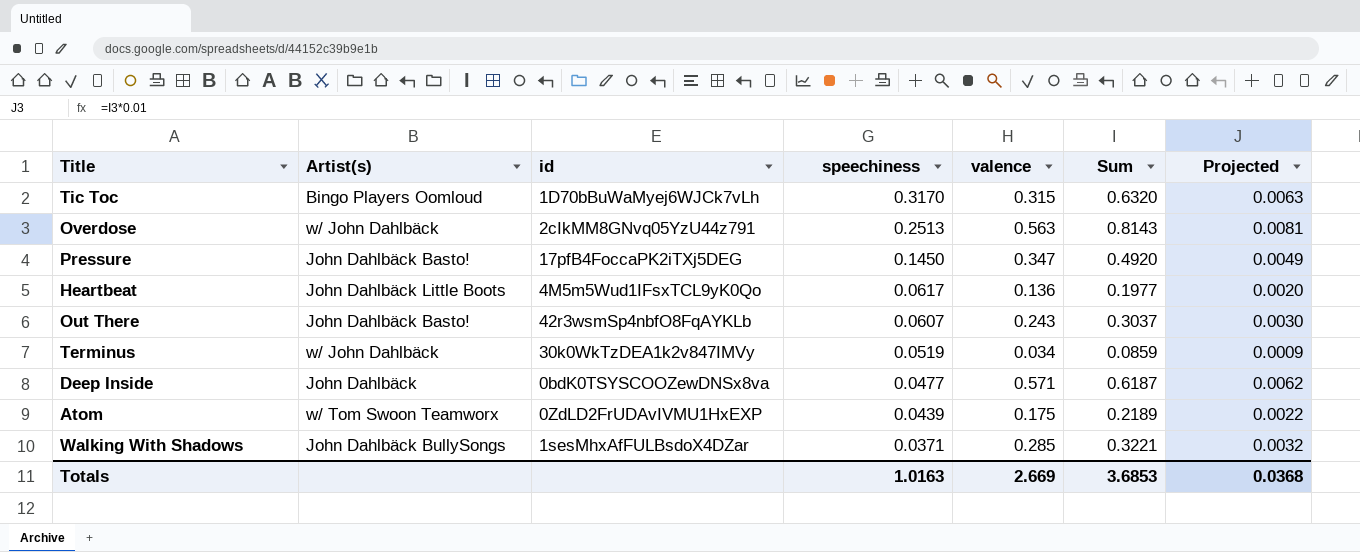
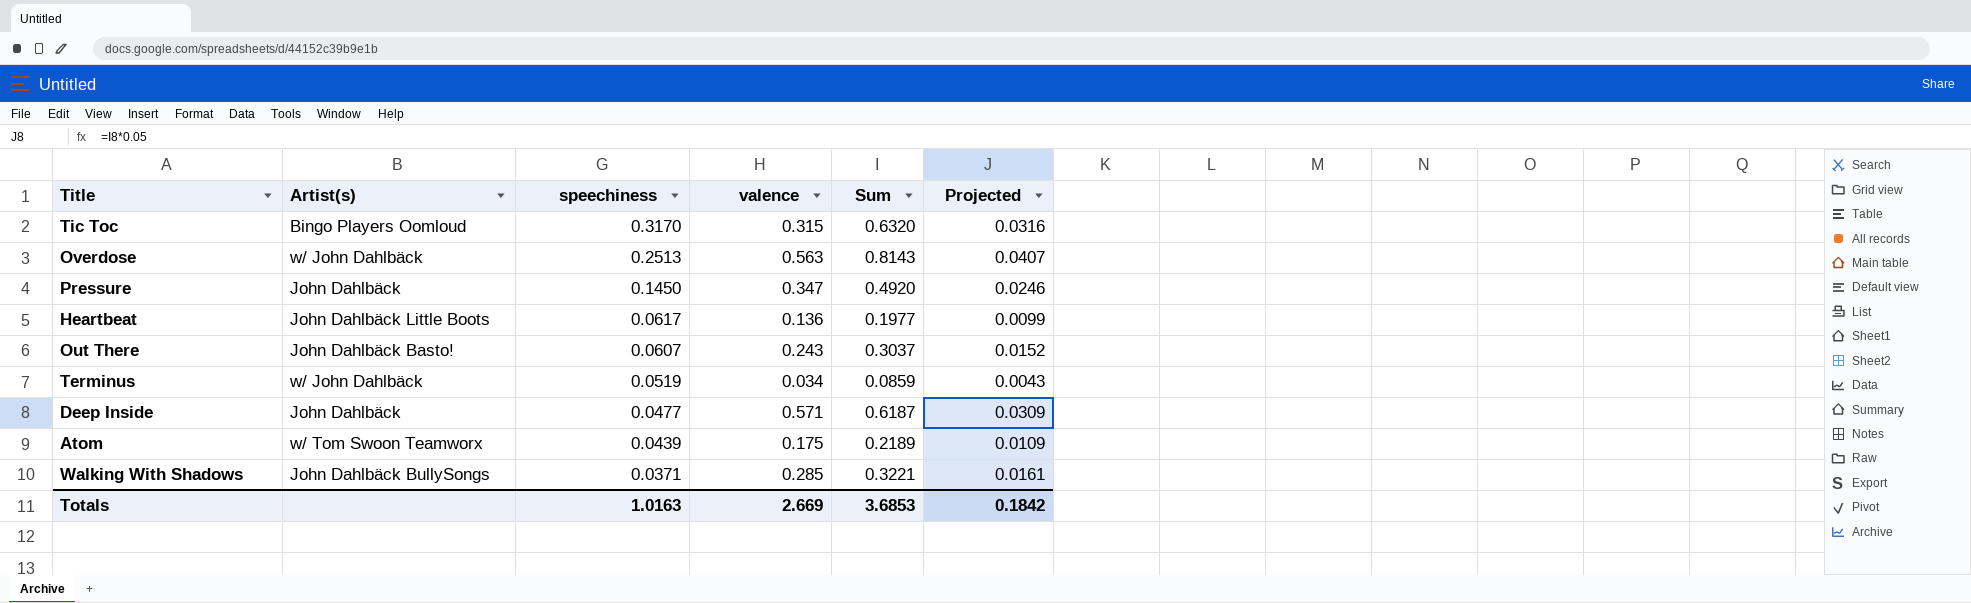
column id | position: 3 -> none
column Projected | formula: [Sum] * 0.01 -> [Sum] * 0.05
Pressure | Artist(s): John Dahlbäck Basto! -> John Dahlbäck
Totals | Projected: 0.0368 -> 0.1842

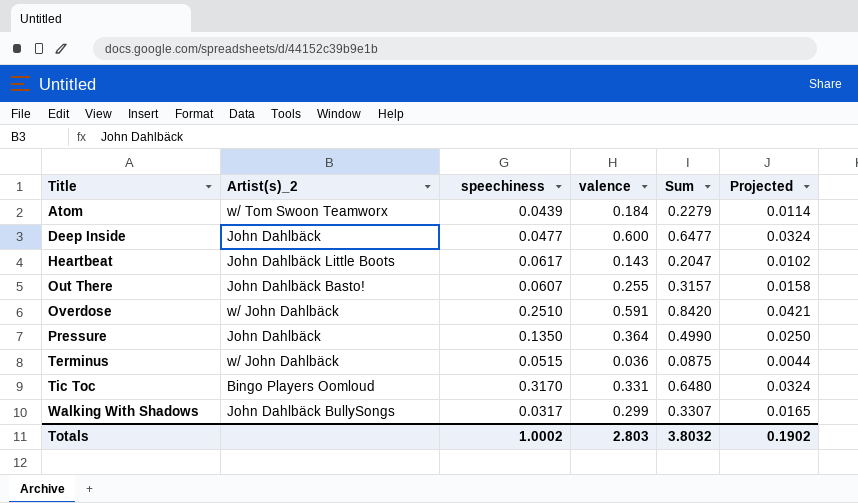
row order: speechiness descending -> Title ascending
column name: Artist(s) -> Artist(s)_2
Atom | valence: 0.175 -> 0.184
Atom | Sum: 0.2189 -> 0.2279
Atom | Projected: 0.0109 -> 0.0114
Deep Inside | valence: 0.571 -> 0.600
Deep Inside | Sum: 0.6187 -> 0.6477
Deep Inside | Projected: 0.0309 -> 0.0324
Heartbeat | valence: 0.136 -> 0.143
Heartbeat | Sum: 0.1977 -> 0.2047
Heartbeat | Projected: 0.0099 -> 0.0102
Out There | valence: 0.243 -> 0.255
Out There | Sum: 0.3037 -> 0.3157
Out There | Projected: 0.0152 -> 0.0158
Overdose | speechiness: 0.2513 -> 0.2510
Overdose | valence: 0.563 -> 0.591
Overdose | Sum: 0.8143 -> 0.8420
Overdose | Projected: 0.0407 -> 0.0421
Pressure | speechiness: 0.1450 -> 0.1350
Pressure | valence: 0.347 -> 0.364
Pressure | Sum: 0.4920 -> 0.4990
Pressure | Projected: 0.0246 -> 0.0250
Terminus | speechiness: 0.0519 -> 0.0515
Terminus | valence: 0.034 -> 0.036
Terminus | Sum: 0.0859 -> 0.0875
Terminus | Projected: 0.0043 -> 0.0044
Tic Toc | valence: 0.315 -> 0.331
Tic Toc | Sum: 0.6320 -> 0.6480
Tic Toc | Projected: 0.0316 -> 0.0324
Walking With Shadows | speechiness: 0.0371 -> 0.0317
Walking With Shadows | valence: 0.285 -> 0.299
Walking With Shadows | Sum: 0.3221 -> 0.3307
Walking With Shadows | Projected: 0.0161 -> 0.0165
Totals | speechiness: 1.0163 -> 1.0002
Totals | valence: 2.669 -> 2.803
Totals | Sum: 3.6853 -> 3.8032
Totals | Projected: 0.1842 -> 0.1902

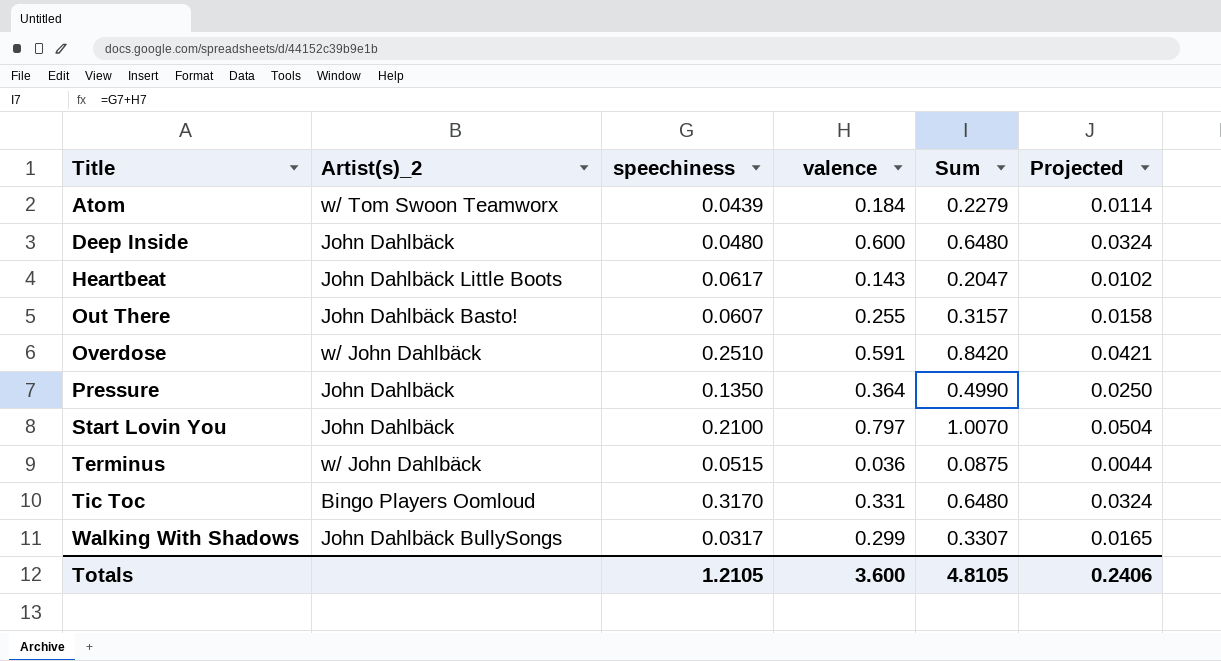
Deep Inside | speechiness: 0.0477 -> 0.0480
Deep Inside | Sum: 0.6477 -> 0.6480
row Start Lovin You: none -> John Dahlbäck | 0.2100 | 0.797 | 1.0070 | 0.0504
Totals | speechiness: 1.0002 -> 1.2105
Totals | valence: 2.803 -> 3.600
Totals | Sum: 3.8032 -> 4.8105
Totals | Projected: 0.1902 -> 0.2406

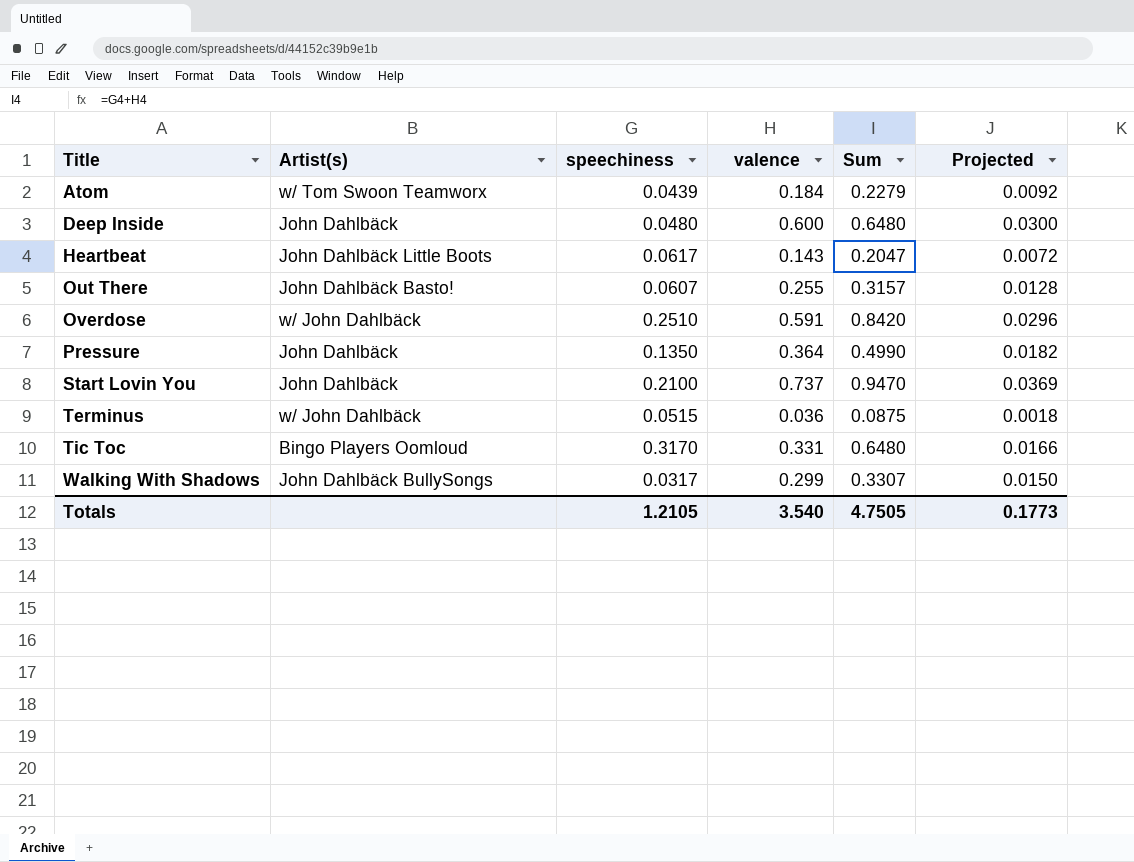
column name: Artist(s)_2 -> Artist(s)
column Projected | formula: [Sum] * 0.05 -> [valence] * 0.05
Start Lovin You | valence: 0.797 -> 0.737
Start Lovin You | Sum: 1.0070 -> 0.9470
Totals | valence: 3.600 -> 3.540
Totals | Sum: 4.8105 -> 4.7505
Totals | Projected: 0.2406 -> 0.1773

